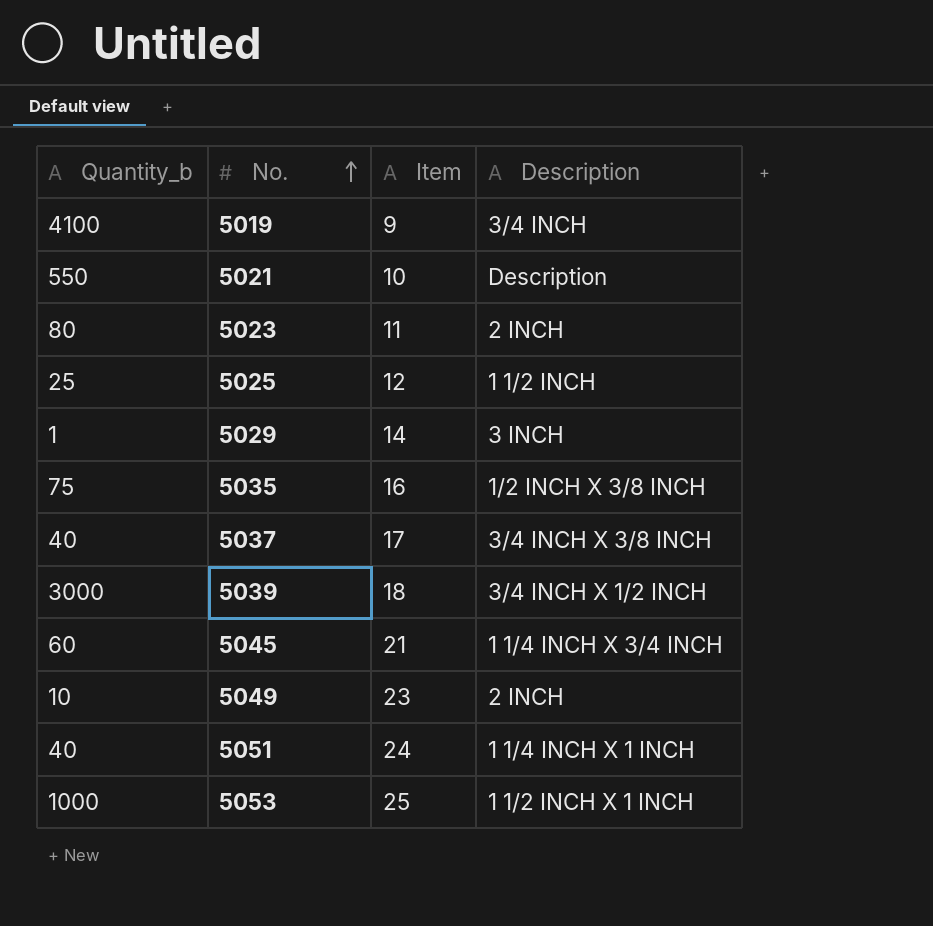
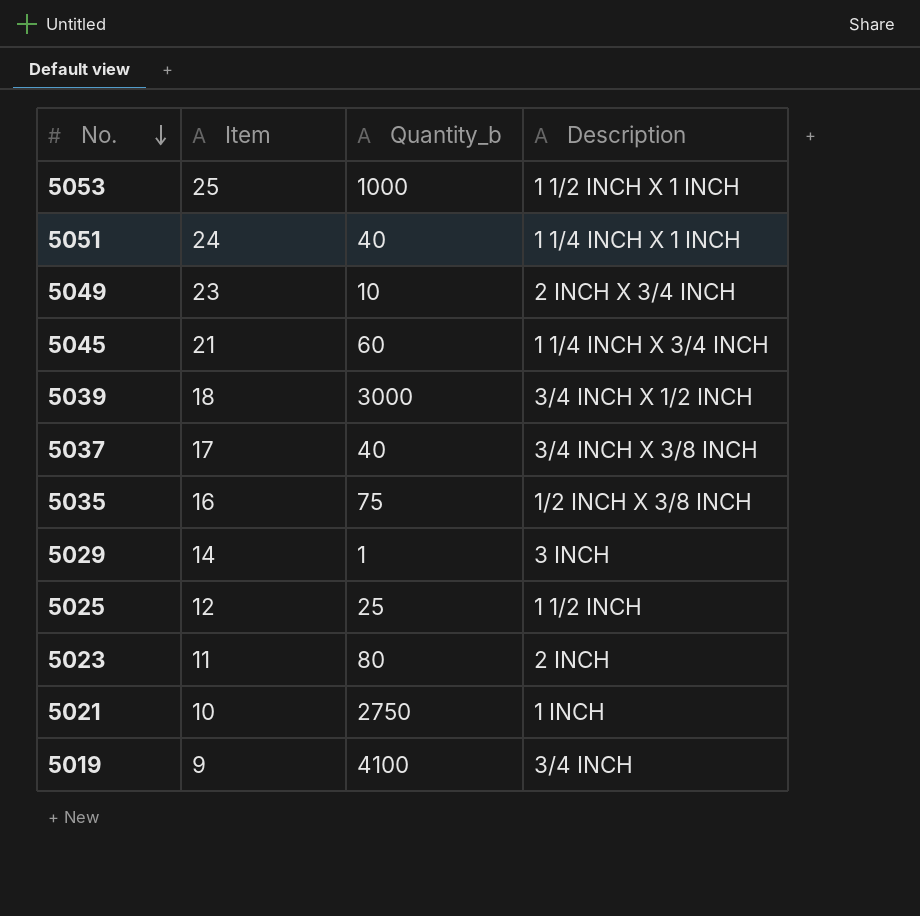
row order: No. ascending -> No. descending
column Quantity_b | position: 1 -> 3
5049 | Description: 2 INCH -> 2 INCH X 3/4 INCH
5021 | Quantity_b: 550 -> 2750
5021 | Description: Description -> 1 INCH

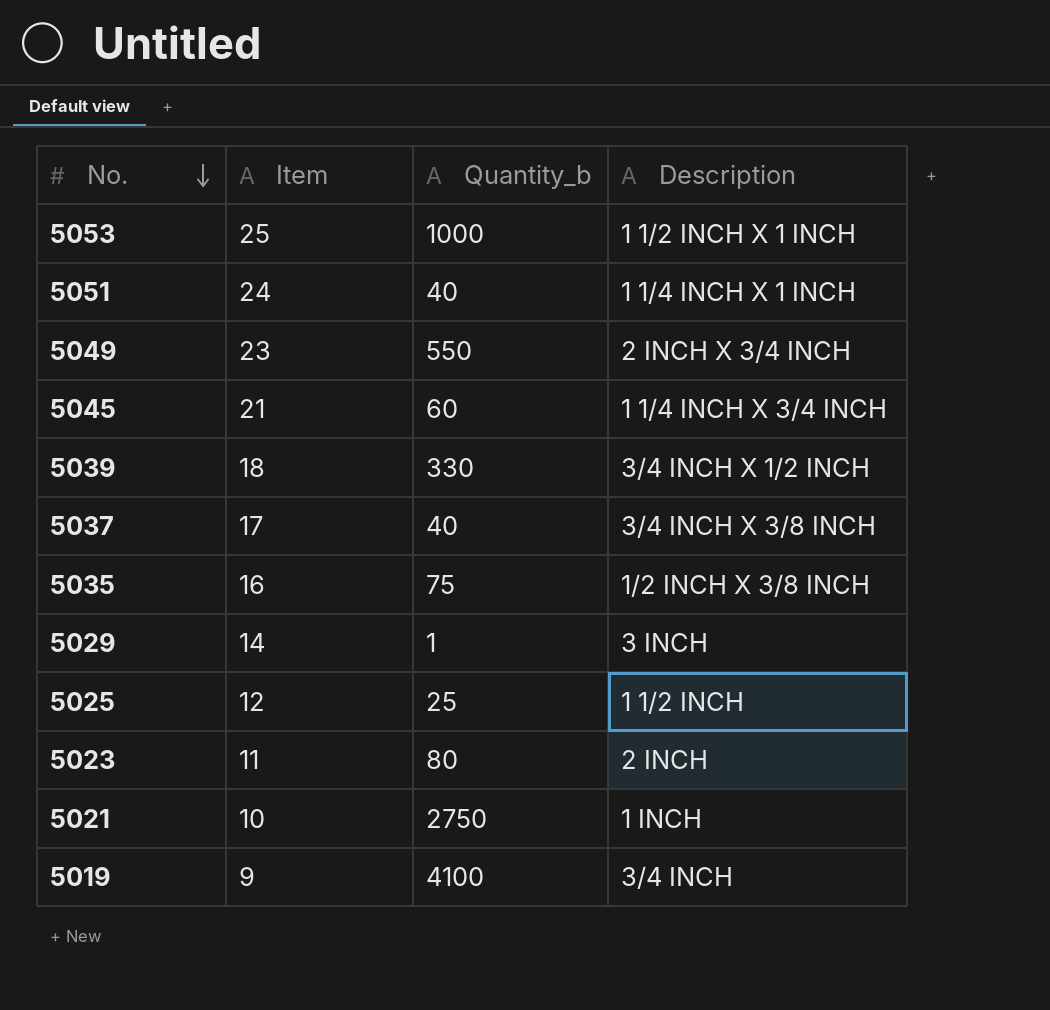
5049 | Quantity_b: 10 -> 550
5039 | Quantity_b: 3000 -> 330

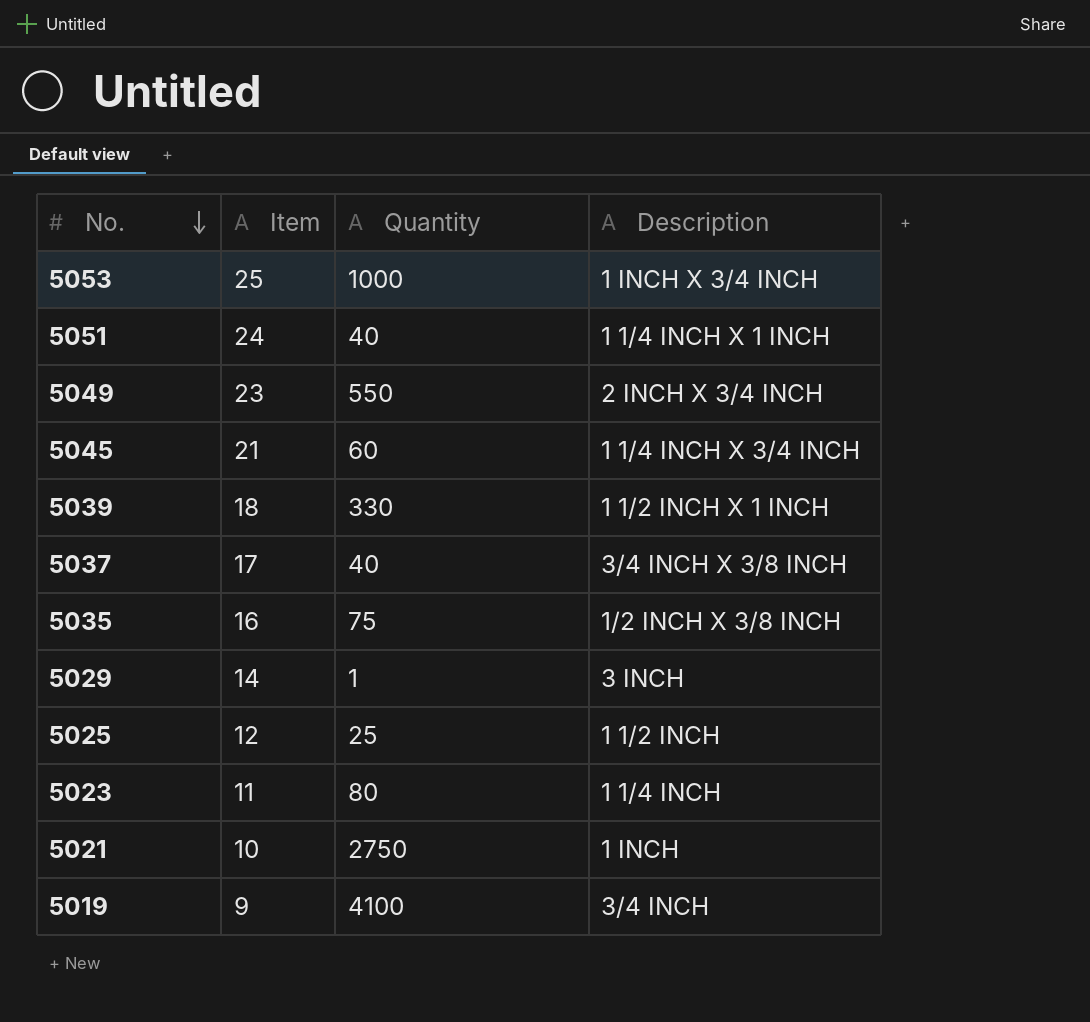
column name: Quantity_b -> Quantity
5053 | Description: 1 1/2 INCH X 1 INCH -> 1 INCH X 3/4 INCH
5039 | Description: 3/4 INCH X 1/2 INCH -> 1 1/2 INCH X 1 INCH
5023 | Description: 2 INCH -> 1 1/4 INCH

